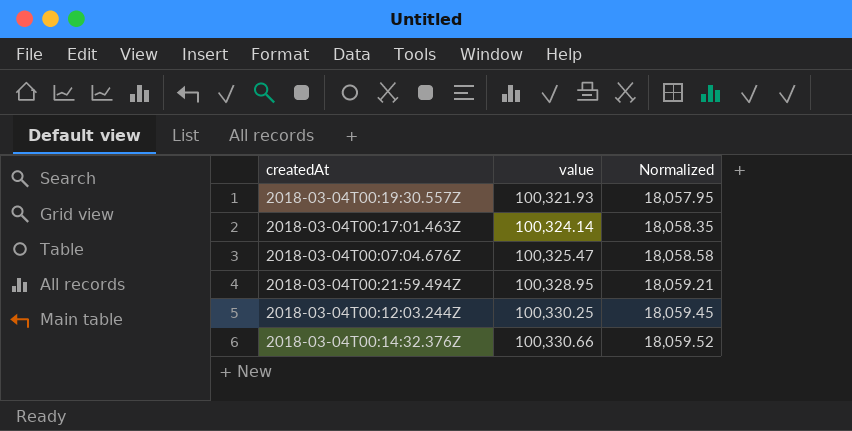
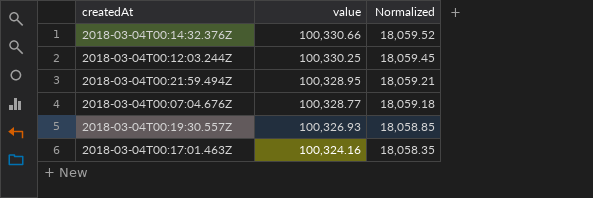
row order: value ascending -> value descending
2018-03-04T00:07:04.676Z | value: 100,325.47 -> 100,328.77
2018-03-04T00:07:04.676Z | Normalized: 18,058.58 -> 18,059.18
2018-03-04T00:19:30.557Z | value: 100,321.93 -> 100,326.93
2018-03-04T00:19:30.557Z | Normalized: 18,057.95 -> 18,058.85
2018-03-04T00:17:01.463Z | value: 100,324.14 -> 100,324.16

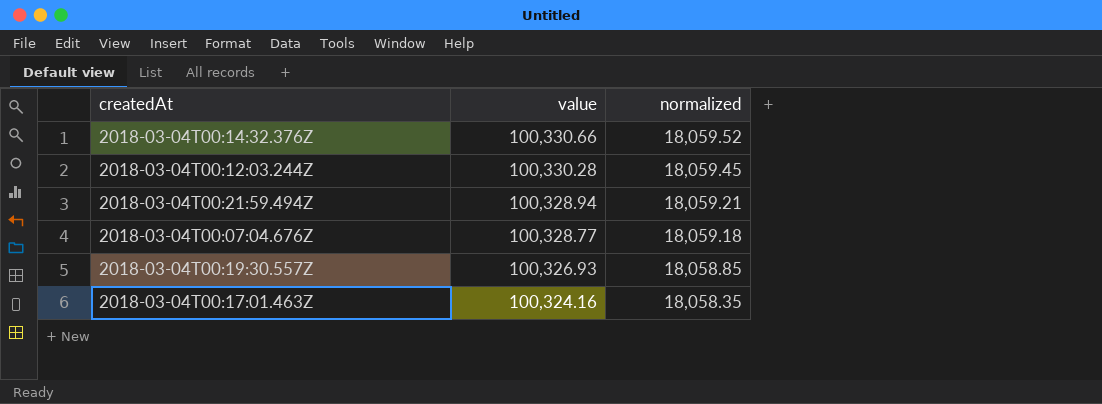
column name: Normalized -> normalized
2018-03-04T00:12:03.244Z | value: 100,330.25 -> 100,330.28
2018-03-04T00:21:59.494Z | value: 100,328.95 -> 100,328.94

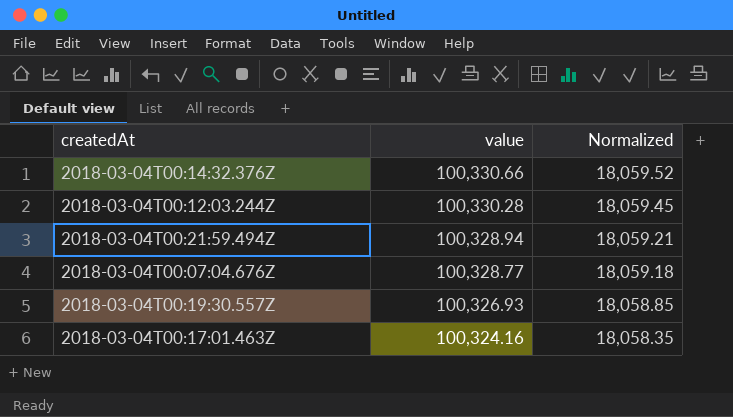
column name: normalized -> Normalized

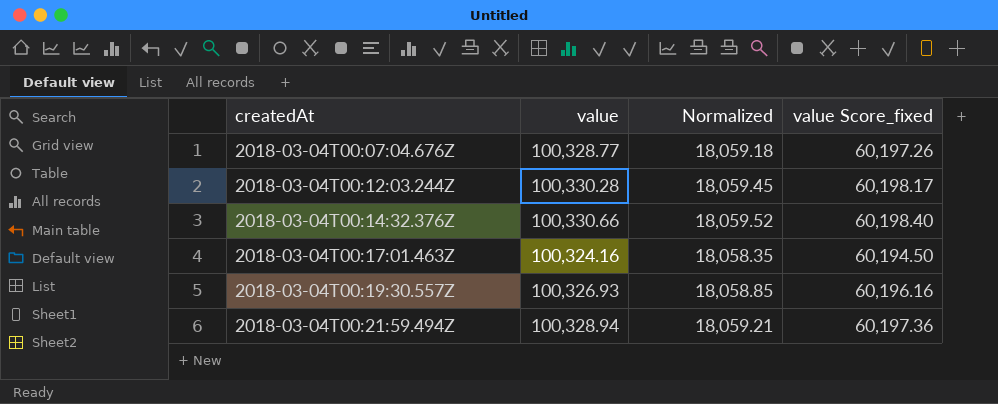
row order: value descending -> createdAt ascending
column value Score_fixed | formula: none -> [value] * 0.6

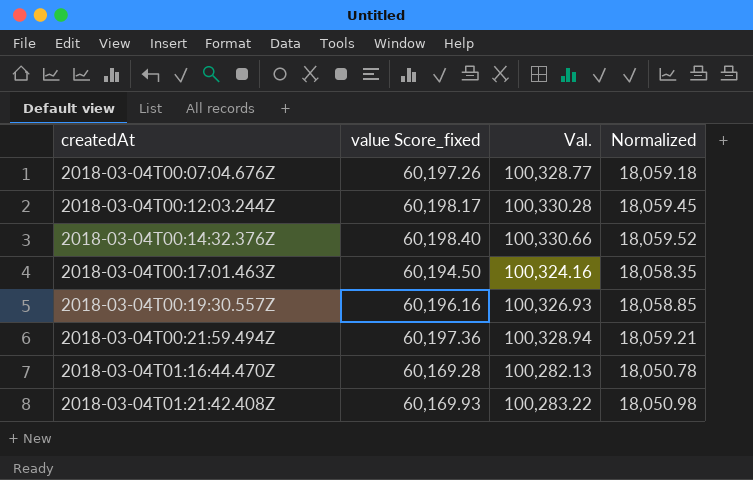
column value Score_fixed | position: 4 -> 2
column name: value -> Val.
row 2018-03-04T01:16:44.470Z: none -> 60,169.28 | 100,282.13 | 18,050.78
row 2018-03-04T01:21:42.408Z: none -> 60,169.93 | 100,283.22 | 18,050.98

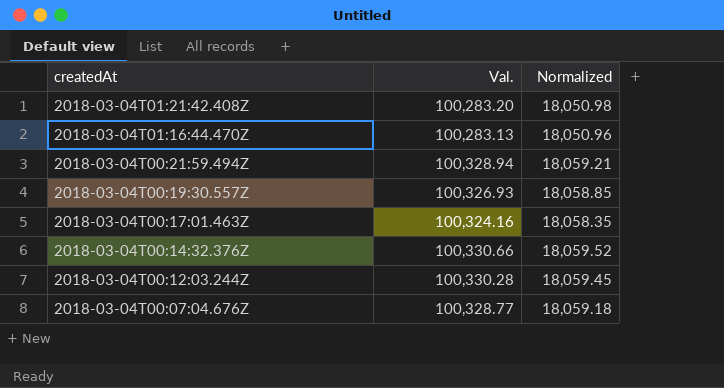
row order: createdAt ascending -> createdAt descending
column value Score_fixed | formula: [Val.] * 0.6 -> none
2018-03-04T01:21:42.408Z | Val.: 100,283.22 -> 100,283.20
2018-03-04T01:16:44.470Z | Val.: 100,282.13 -> 100,283.13
2018-03-04T01:16:44.470Z | Normalized: 18,050.78 -> 18,050.96

